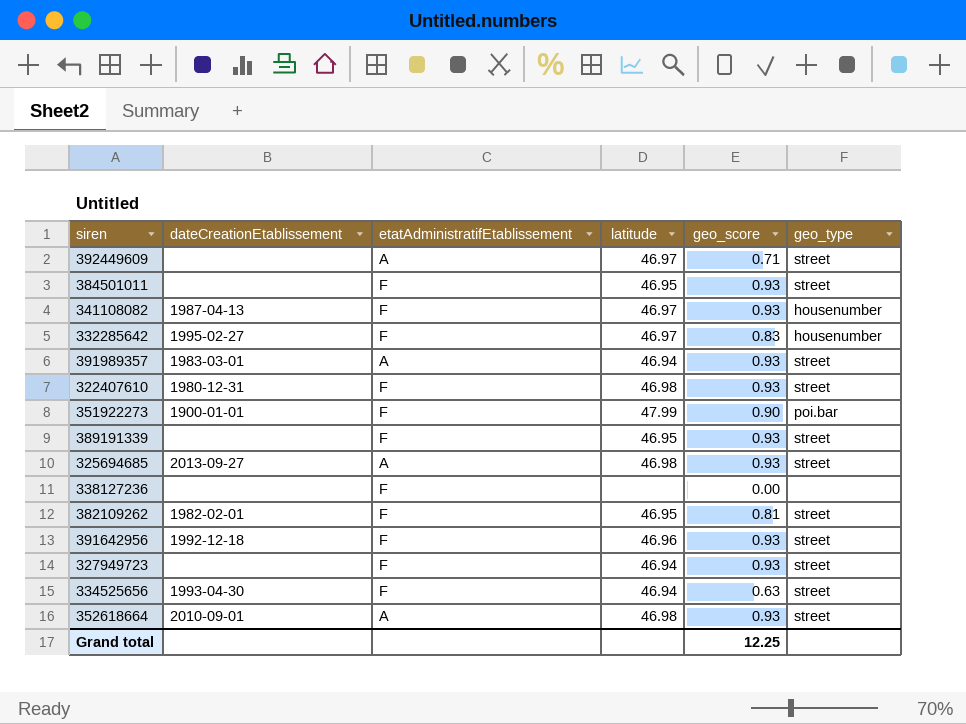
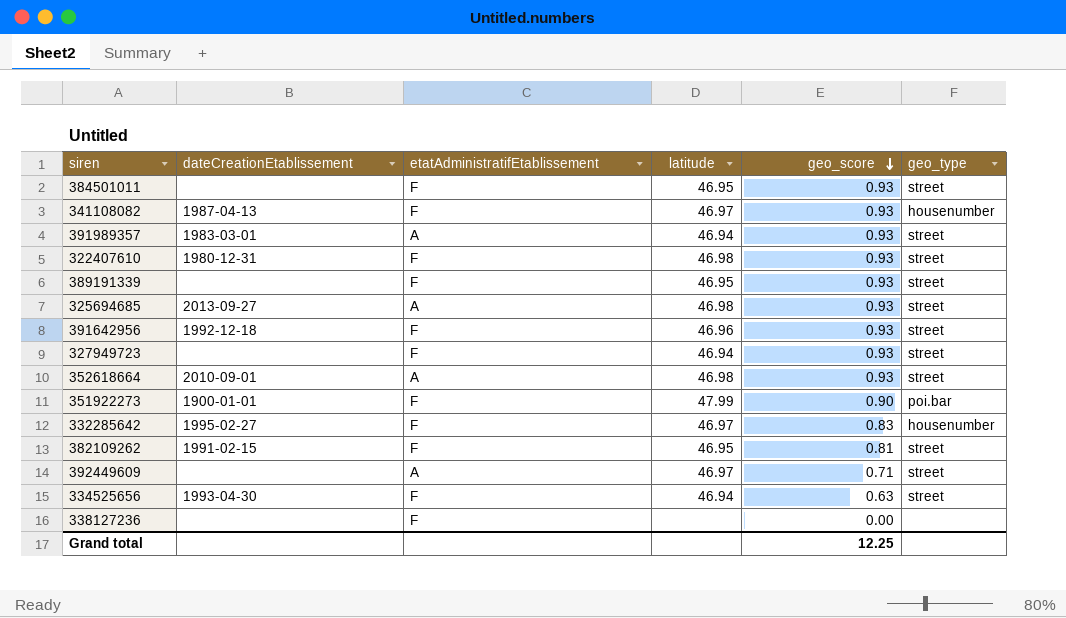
row order: none -> geo_score descending
382109262 | dateCreationEtablissement: 1982-02-01 -> 1991-02-15

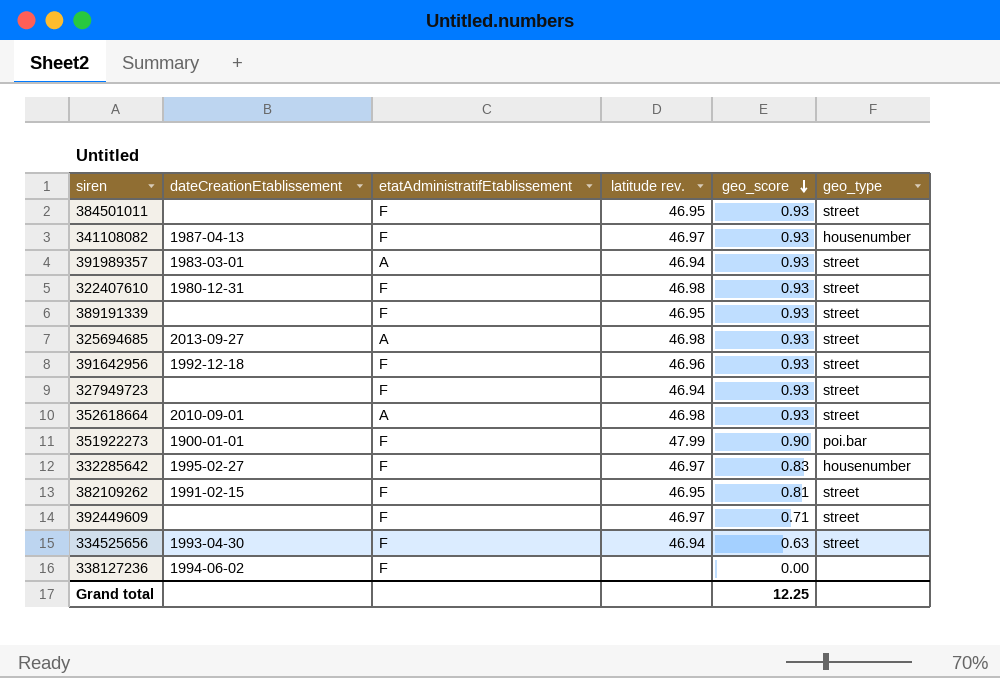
column name: latitude -> latitude rev.
392449609 | etatAdministratifEtablissement: A -> F
338127236 | dateCreationEtablissement: none -> 1994-06-02

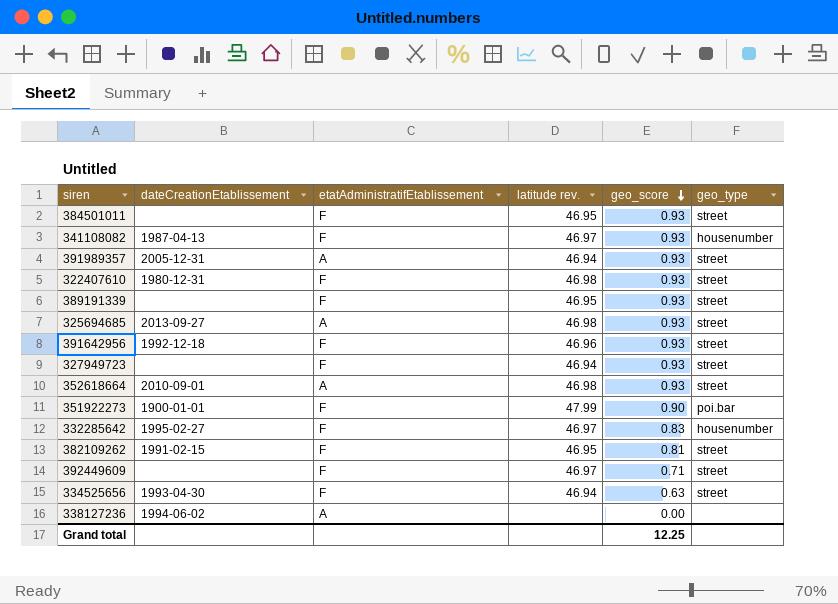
391989357 | dateCreationEtablissement: 1983-03-01 -> 2005-12-31
338127236 | etatAdministratifEtablissement: F -> A

